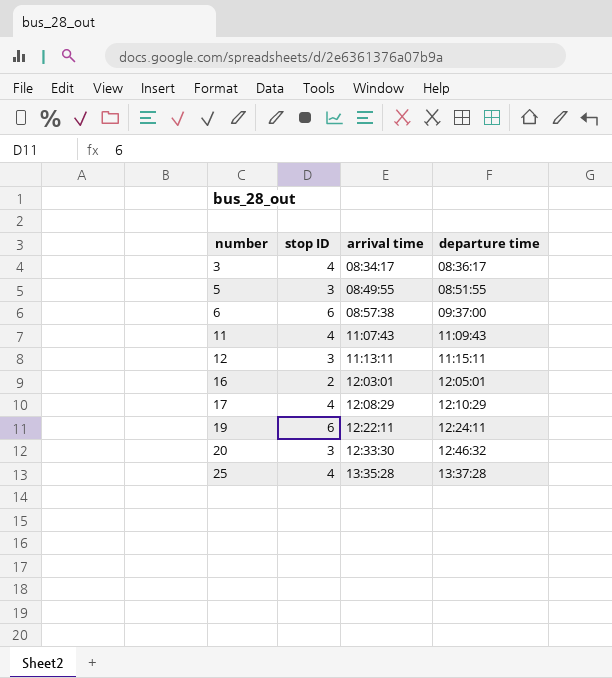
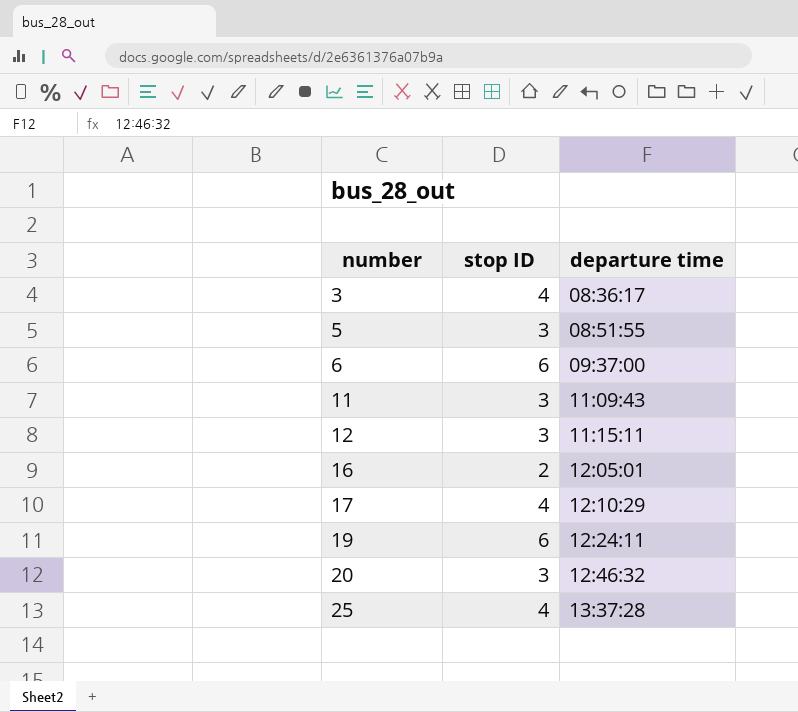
column arrival time | position: 3 -> none
11 | stop ID: 4 -> 3

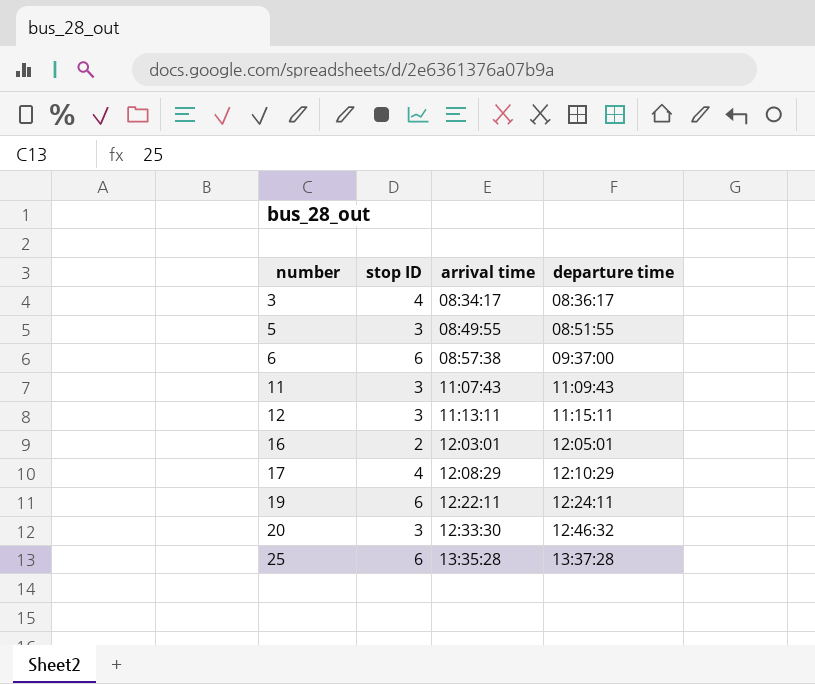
column arrival time | position: none -> 3
25 | stop ID: 4 -> 6

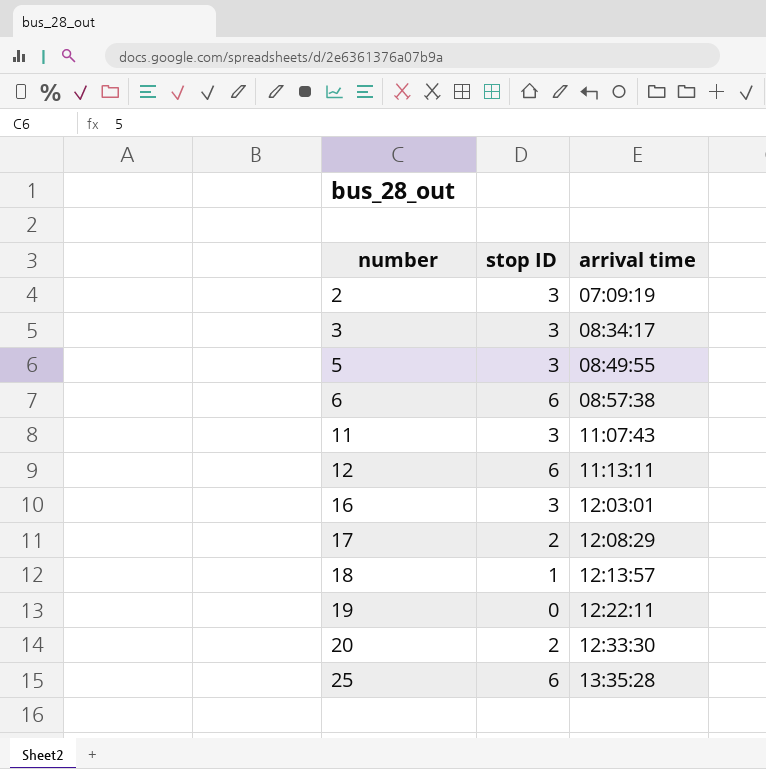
column departure time | position: 4 -> none
row 2: none -> 3 | 07:09:19
3 | stop ID: 4 -> 3
12 | stop ID: 3 -> 6
16 | stop ID: 2 -> 3
17 | stop ID: 4 -> 2
row 18: none -> 1 | 12:13:57
19 | stop ID: 6 -> 0
20 | stop ID: 3 -> 2

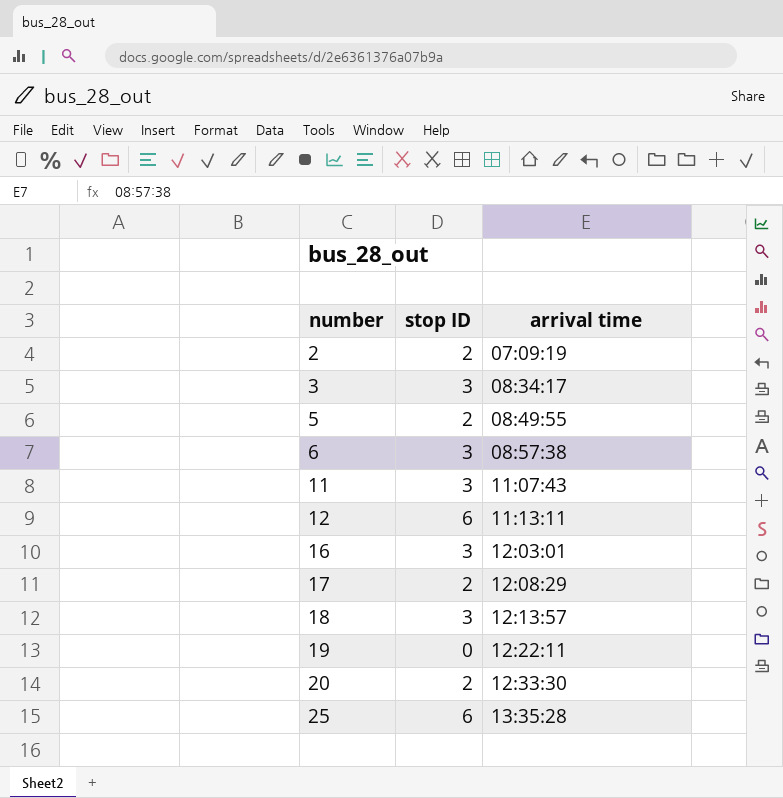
2 | stop ID: 3 -> 2
5 | stop ID: 3 -> 2
6 | stop ID: 6 -> 3
18 | stop ID: 1 -> 3

